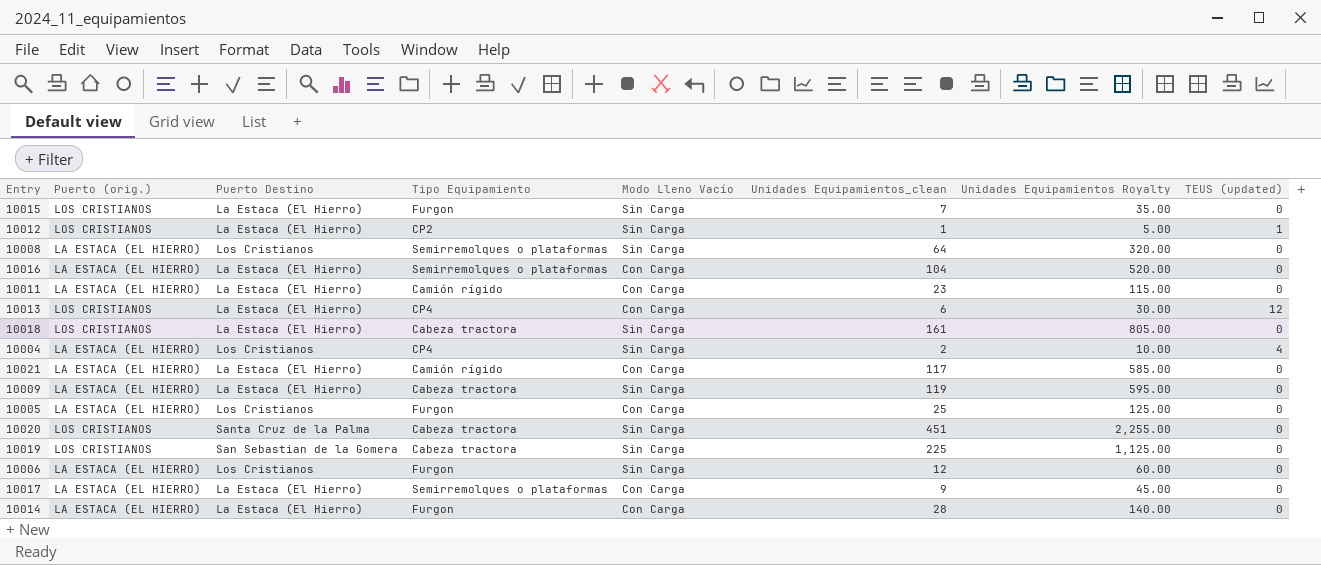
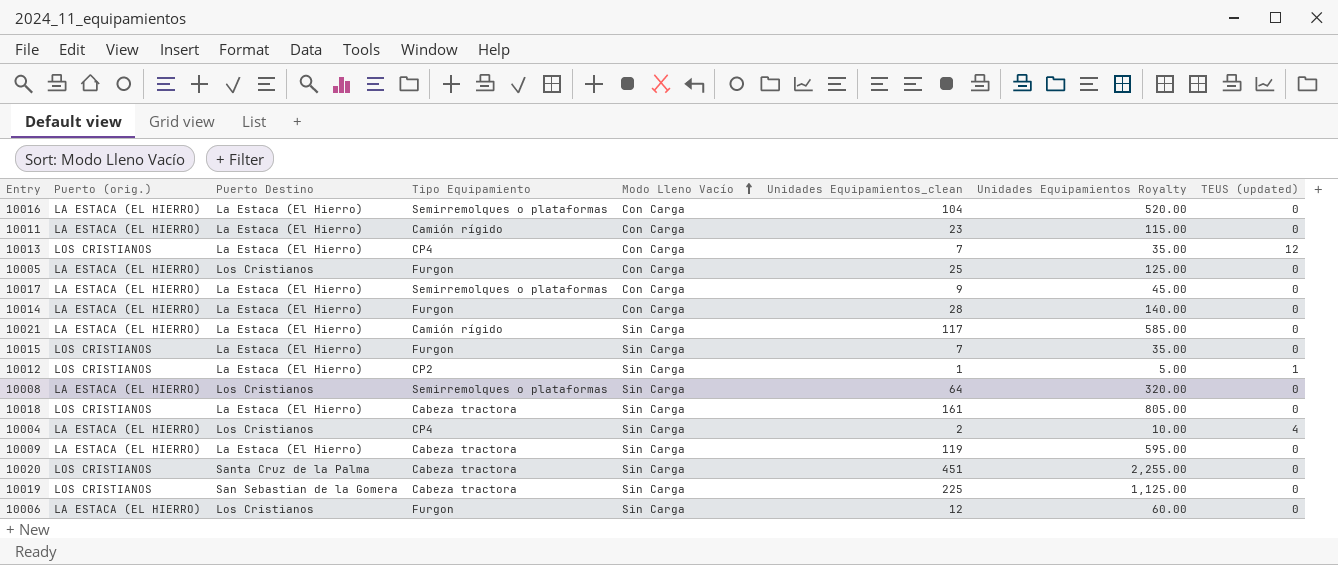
row order: none -> Modo Lleno Vacío ascending
10013 | Unidades Equipamientos_clean: 6 -> 7
10013 | Unidades Equipamientos Royalty: 30.00 -> 35.00
10021 | Modo Lleno Vacío: Con Carga -> Sin Carga

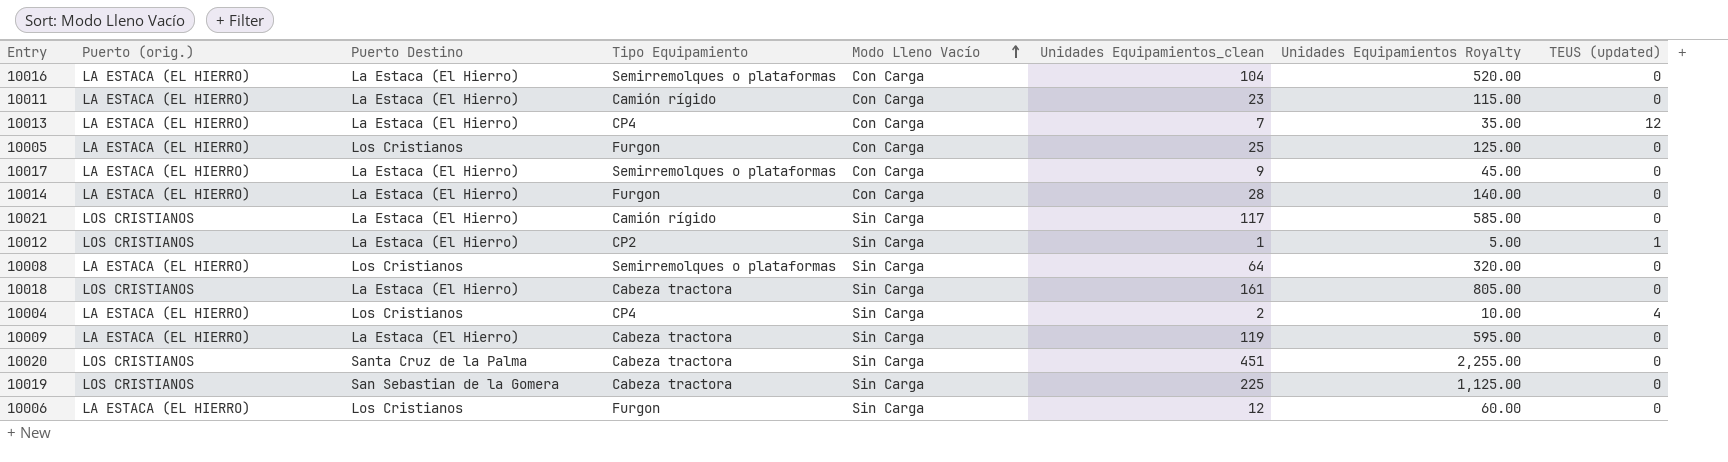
row 10015: LOS CRISTIANOS | La Estaca (El Hierro) | Furgon | Sin Carga | 7 | 35.00 | 0 -> none
10013 | Puerto (orig.): LOS CRISTIANOS -> LA ESTACA (EL HIERRO)
10021 | Puerto (orig.): LA ESTACA (EL HIERRO) -> LOS CRISTIANOS

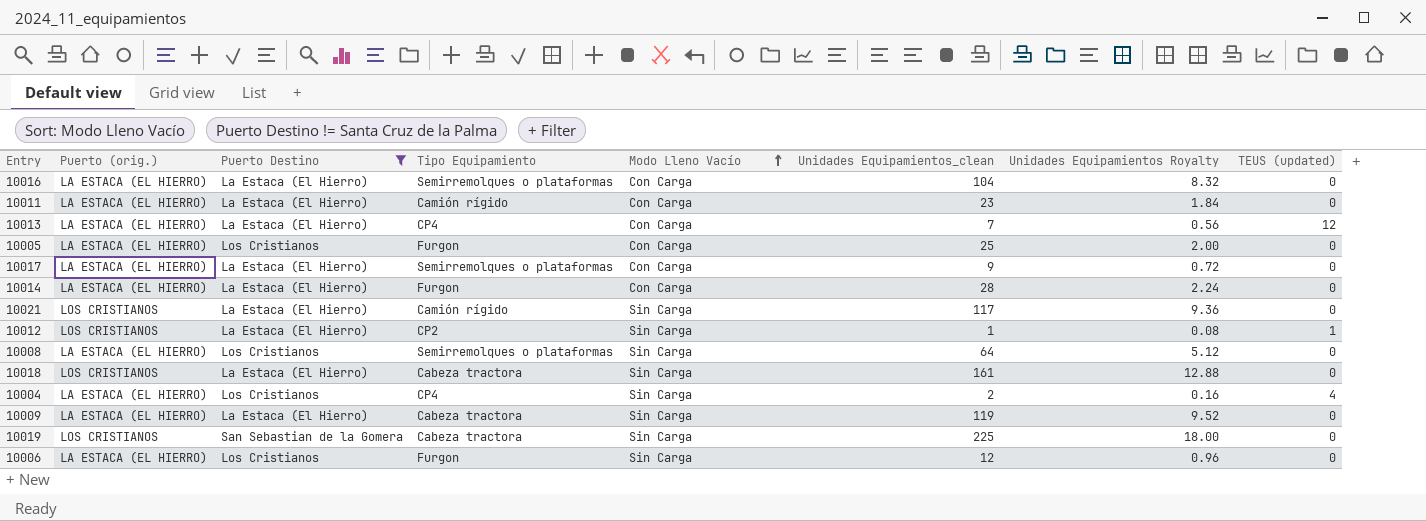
filter: none -> Puerto Destino != Santa Cruz de la Palma
column Unidades Equipamientos Royalty | formula: [Unidades Equipamientos_clean] * 5 -> [Unidades Equipamientos_clean] * 0.08

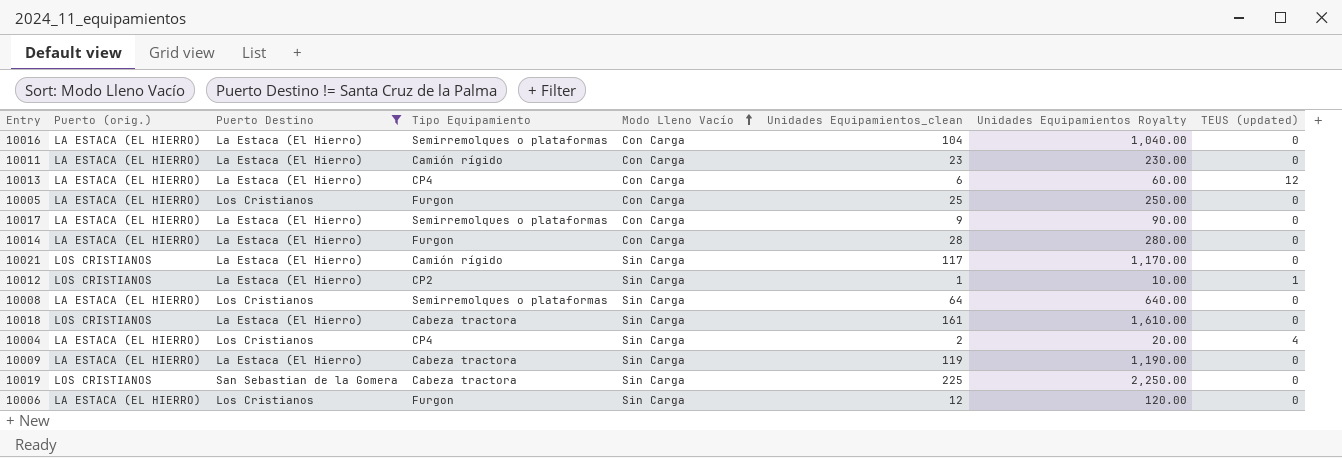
column Unidades Equipamientos Royalty | formula: [Unidades Equipamientos_clean] * 0.08 -> [Unidades Equipamientos_clean] * 10
10013 | Unidades Equipamientos_clean: 7 -> 6

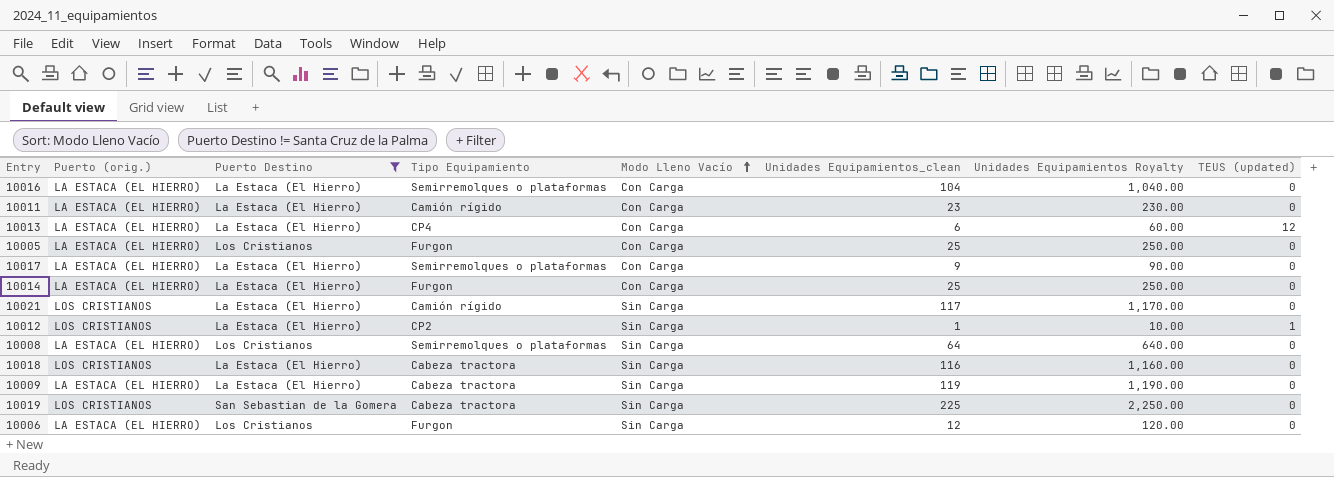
row 10004: LA ESTACA (EL HIERRO) | Los Cristianos | CP4 | Sin Carga | 2 | 20.00 | 4 -> none
10014 | Unidades Equipamientos_clean: 28 -> 25
10014 | Unidades Equipamientos Royalty: 280.00 -> 250.00
10018 | Unidades Equipamientos_clean: 161 -> 116
10018 | Unidades Equipamientos Royalty: 1,610.00 -> 1,160.00

